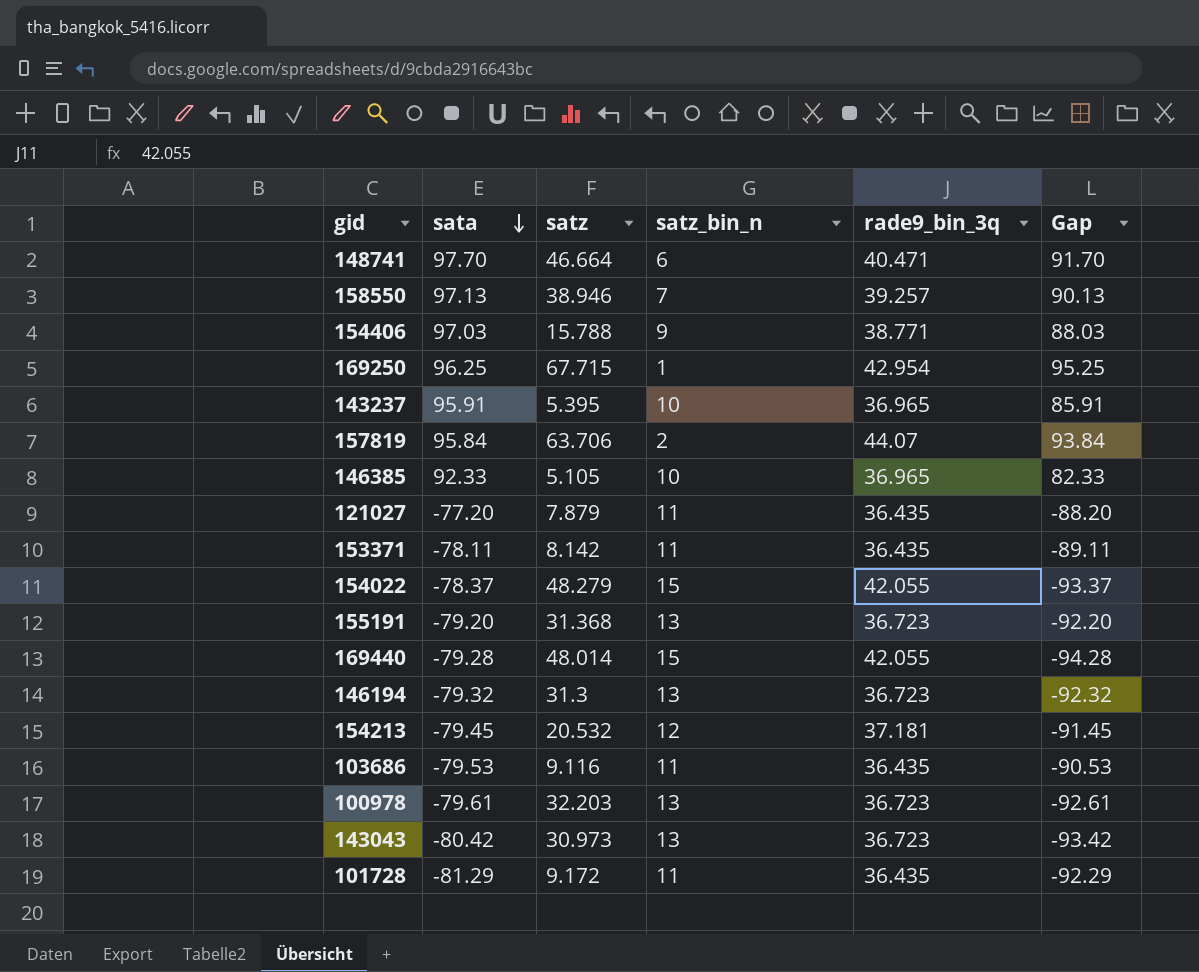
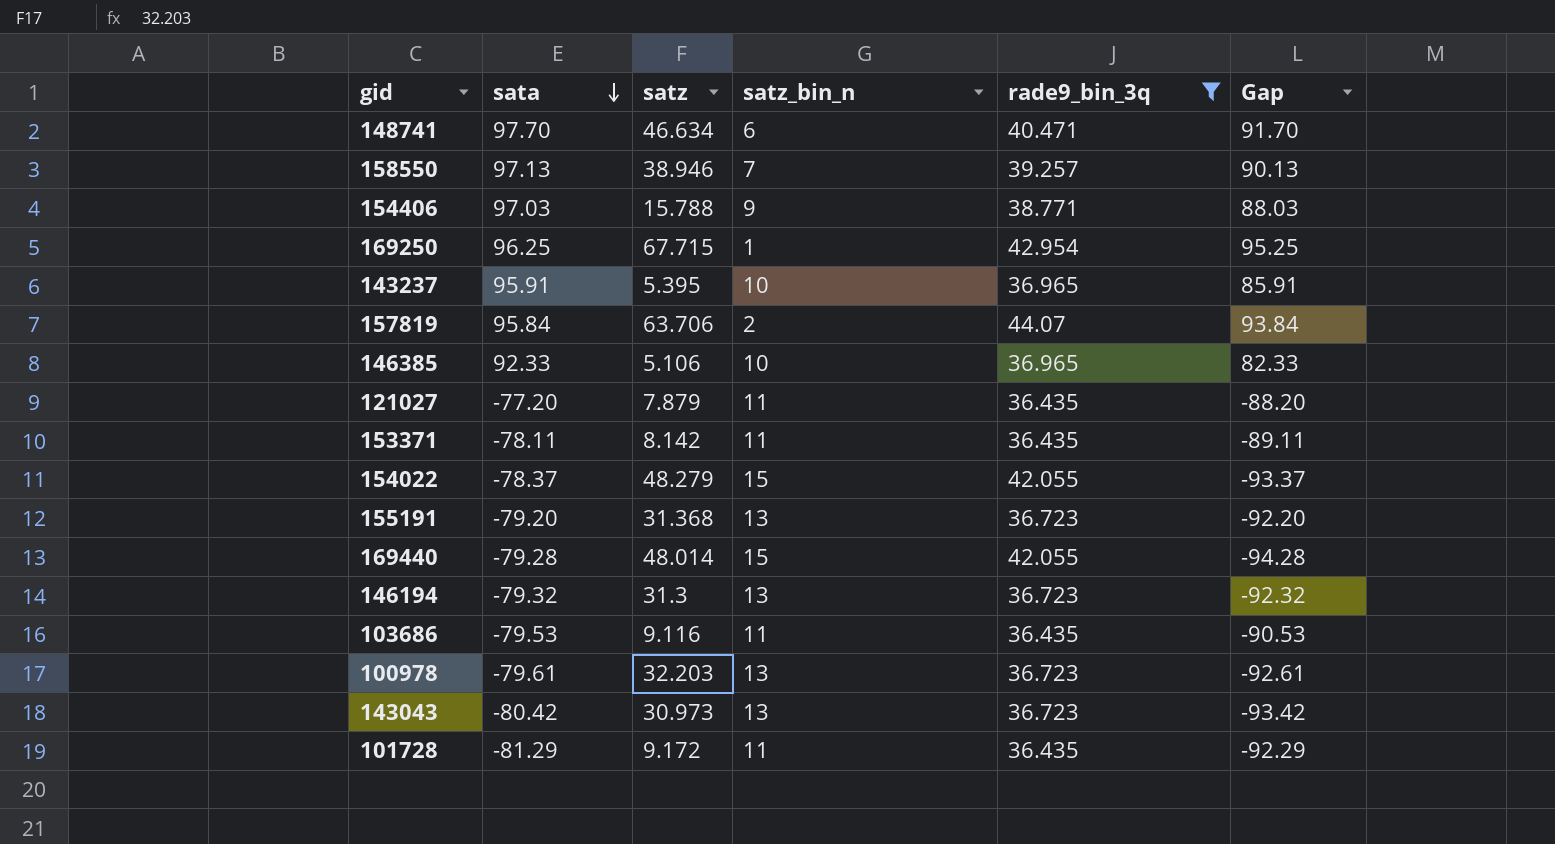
filter: none -> rade9_bin_3q != 37.181
148741 | satz: 46.664 -> 46.634
146385 | satz: 5.105 -> 5.106

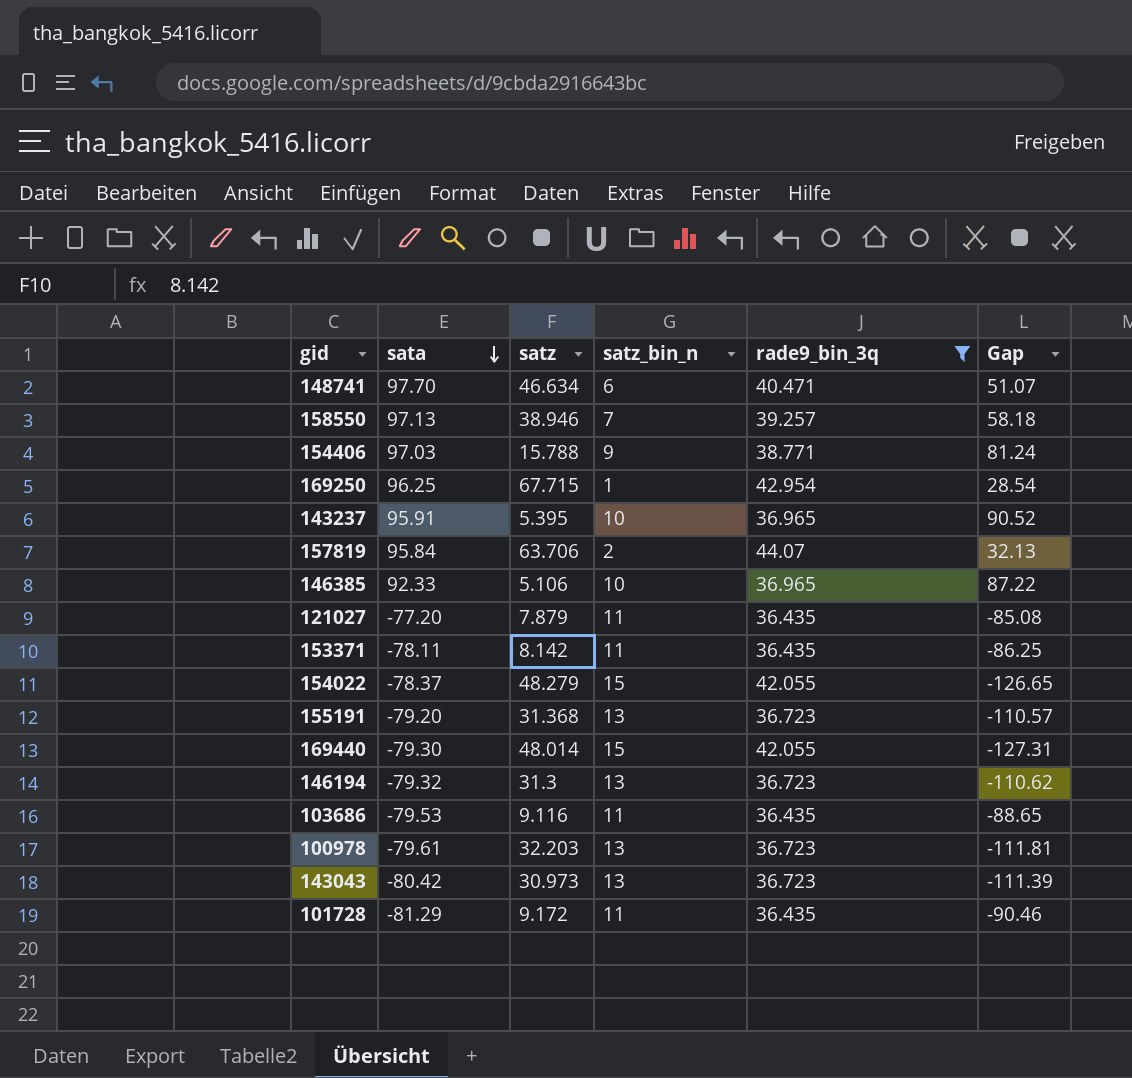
column Gap | formula: [sata] - [satz_bin_n] -> [sata] - [satz]
169440 | sata: -79.28 -> -79.30

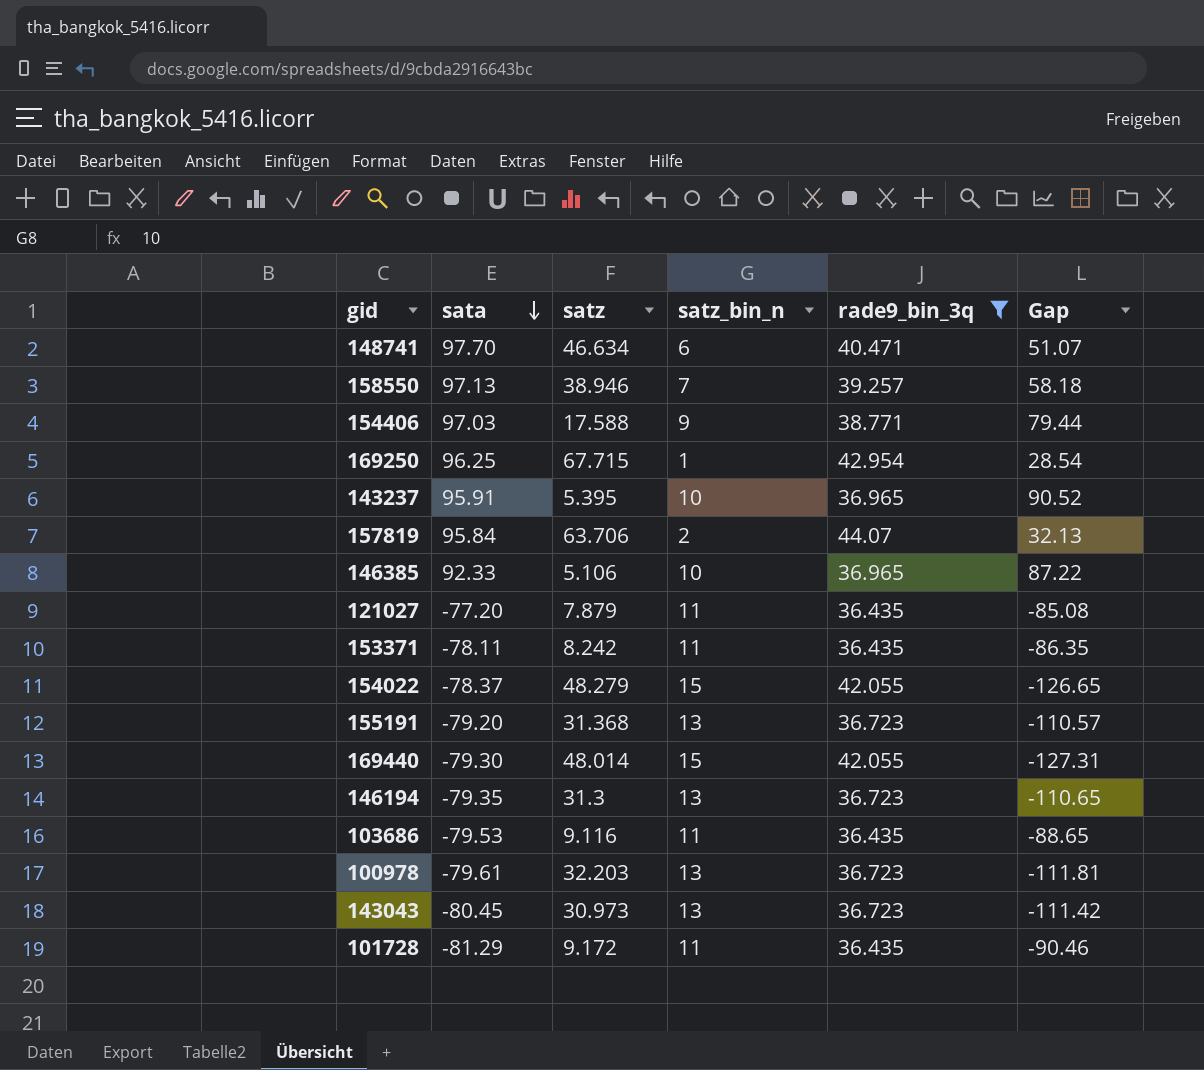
154406 | satz: 15.788 -> 17.588
154406 | Gap: 81.24 -> 79.44
153371 | satz: 8.142 -> 8.242
153371 | Gap: -86.25 -> -86.35
146194 | sata: -79.32 -> -79.35
146194 | Gap: -110.62 -> -110.65
143043 | sata: -80.42 -> -80.45
143043 | Gap: -111.39 -> -111.42

